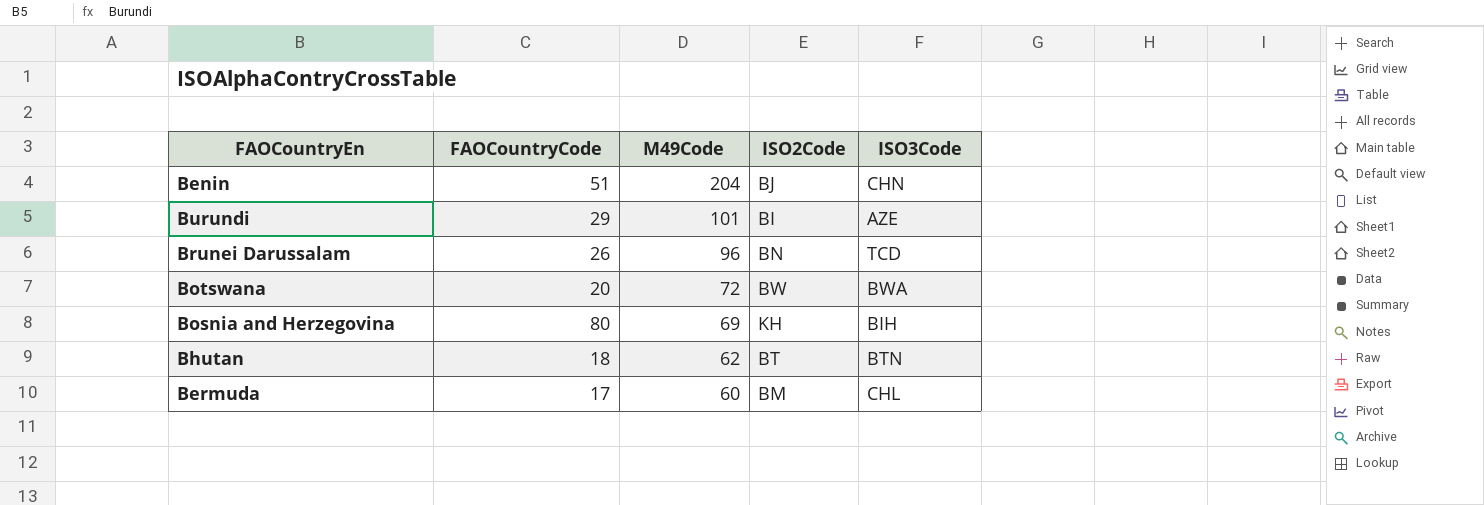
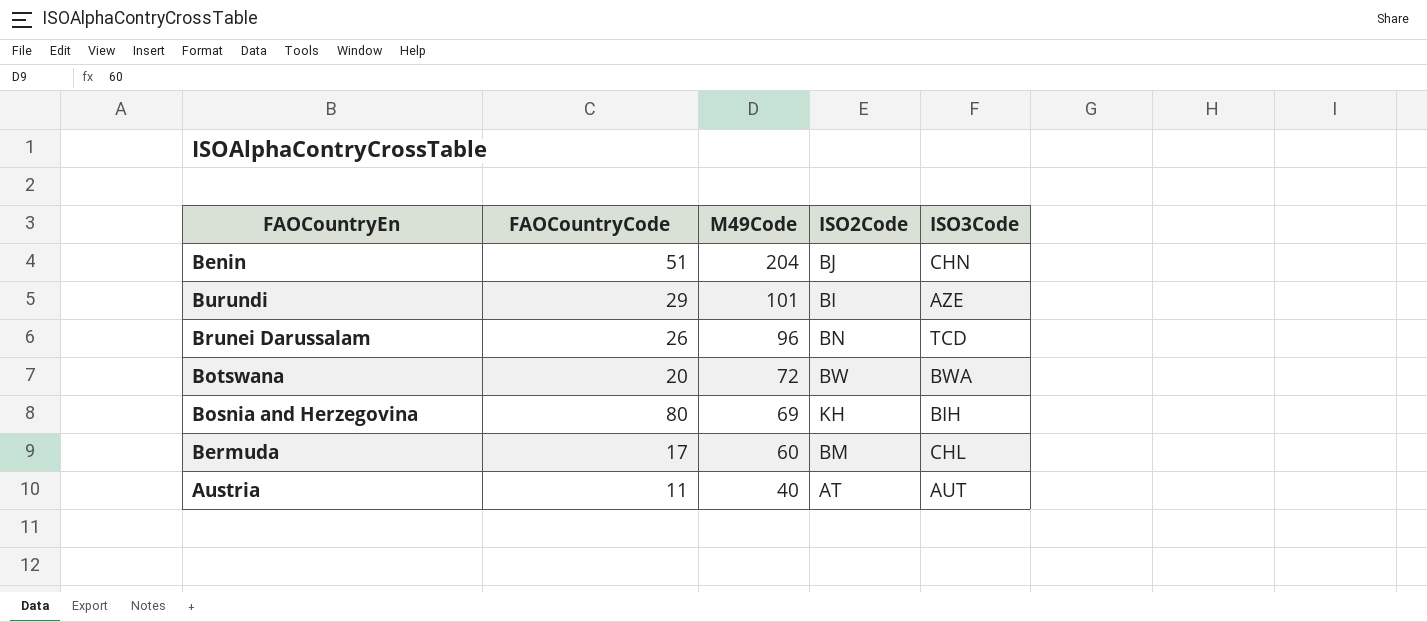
row Bhutan: 18 | 62 | BT | BTN -> none
row Austria: none -> 11 | 40 | AT | AUT

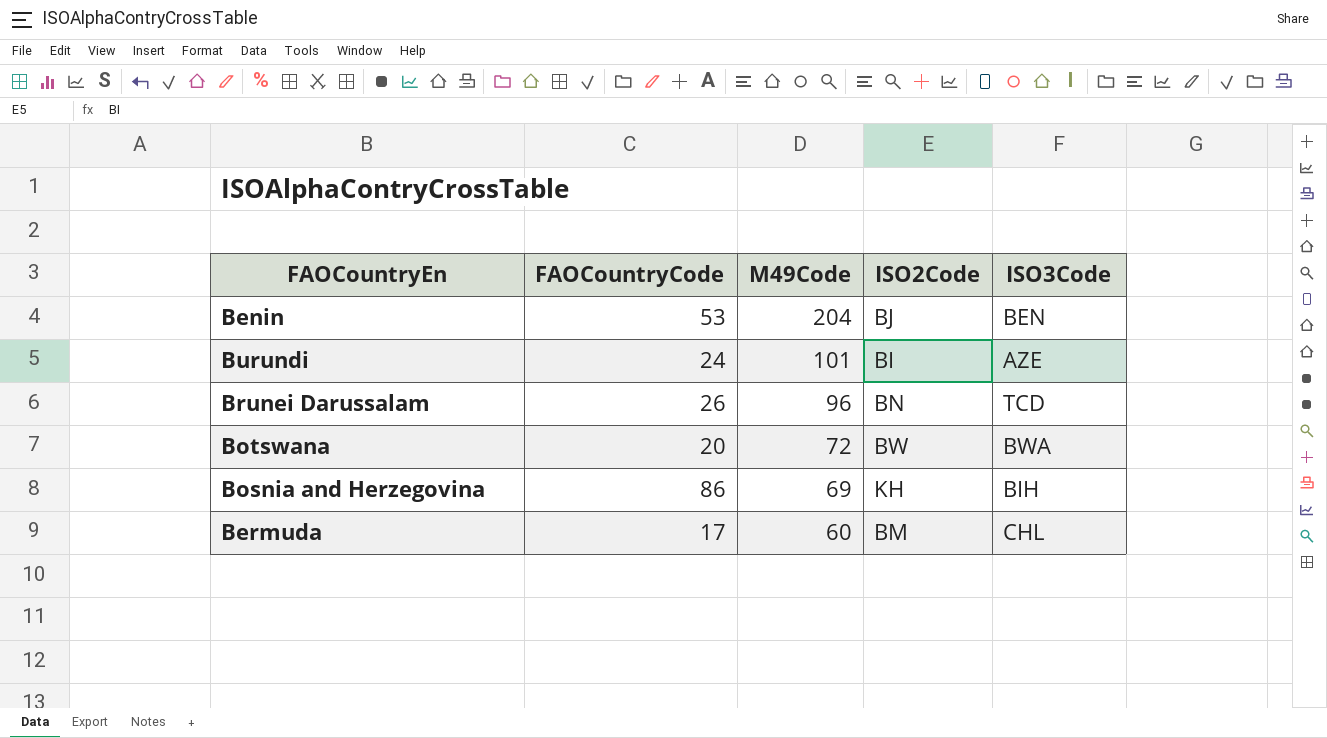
row Austria: 11 | 40 | AT | AUT -> none
Benin | FAOCountryCode: 51 -> 53
Benin | ISO3Code: CHN -> BEN
Burundi | FAOCountryCode: 29 -> 24
Bosnia and Herzegovina | FAOCountryCode: 80 -> 86

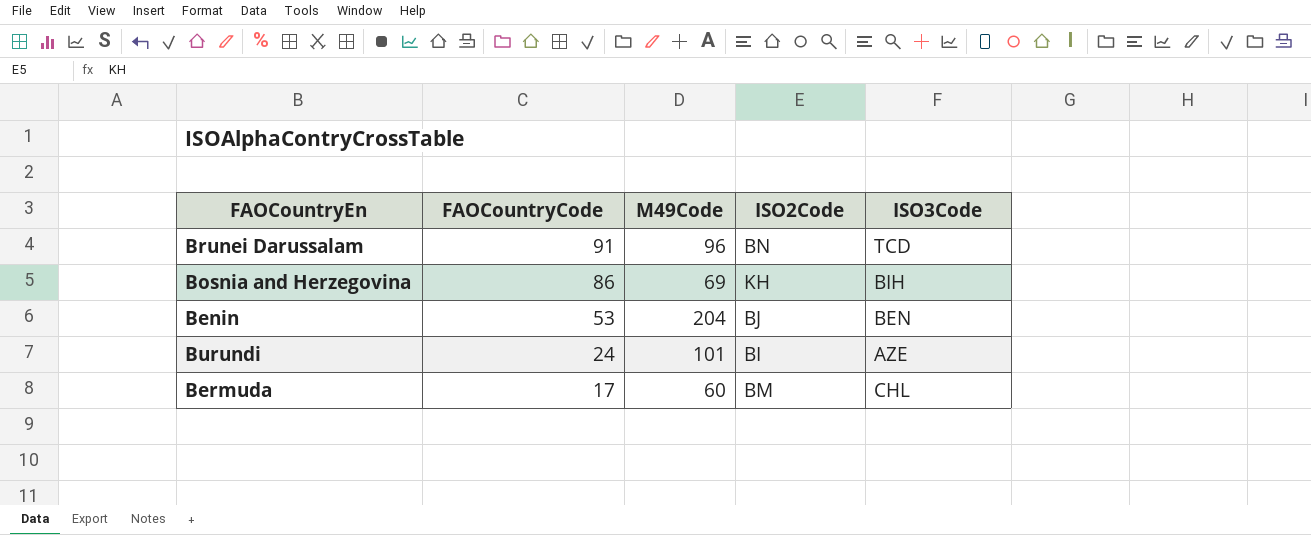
row order: M49Code descending -> FAOCountryCode descending
row Botswana: 20 | 72 | BW | BWA -> none
Brunei Darussalam | FAOCountryCode: 26 -> 91

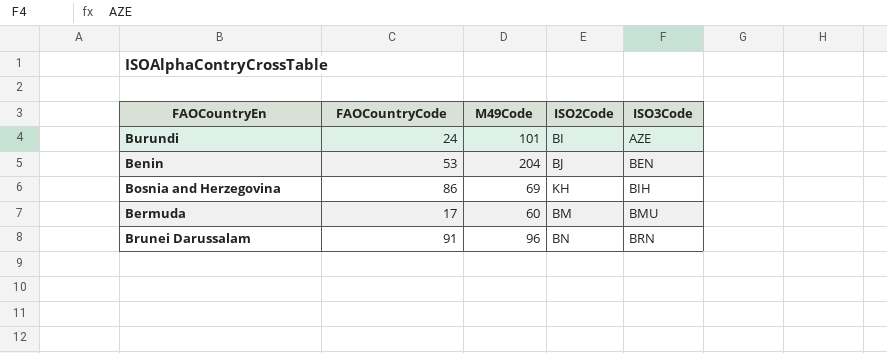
row order: FAOCountryCode descending -> ISO3Code ascending
Bermuda | ISO3Code: CHL -> BMU
Brunei Darussalam | ISO3Code: TCD -> BRN

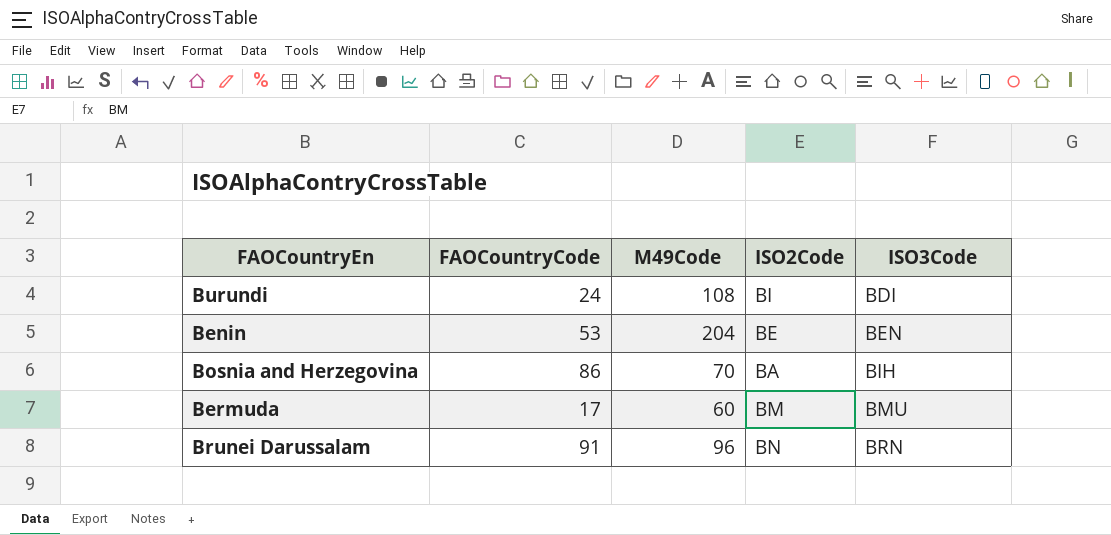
Burundi | M49Code: 101 -> 108
Burundi | ISO3Code: AZE -> BDI
Benin | ISO2Code: BJ -> BE
Bosnia and Herzegovina | M49Code: 69 -> 70
Bosnia and Herzegovina | ISO2Code: KH -> BA

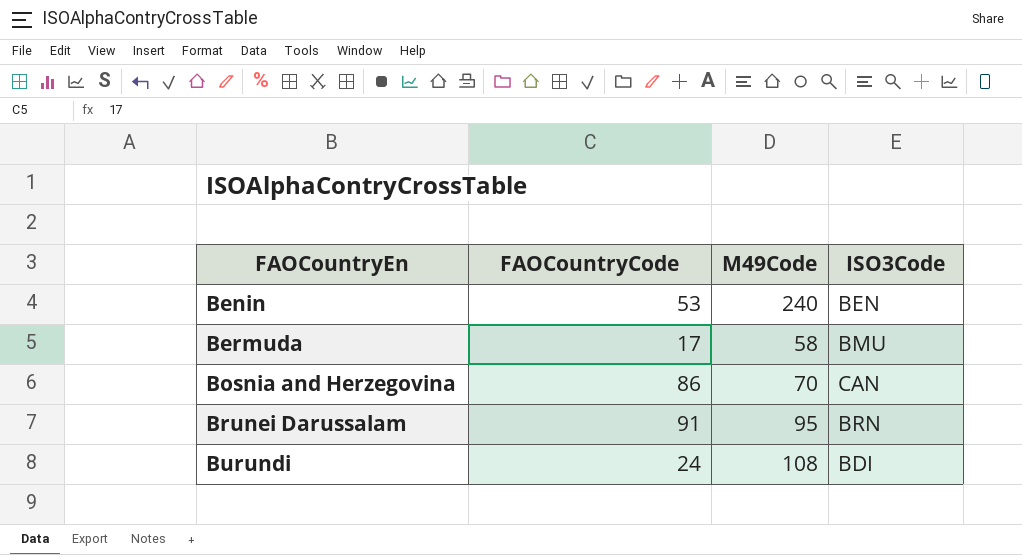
row order: ISO3Code ascending -> FAOCountryEn ascending
column ISO2Code | position: 4 -> none
Benin | M49Code: 204 -> 240
Bermuda | M49Code: 60 -> 58
Bosnia and Herzegovina | ISO3Code: BIH -> CAN
Brunei Darussalam | M49Code: 96 -> 95

